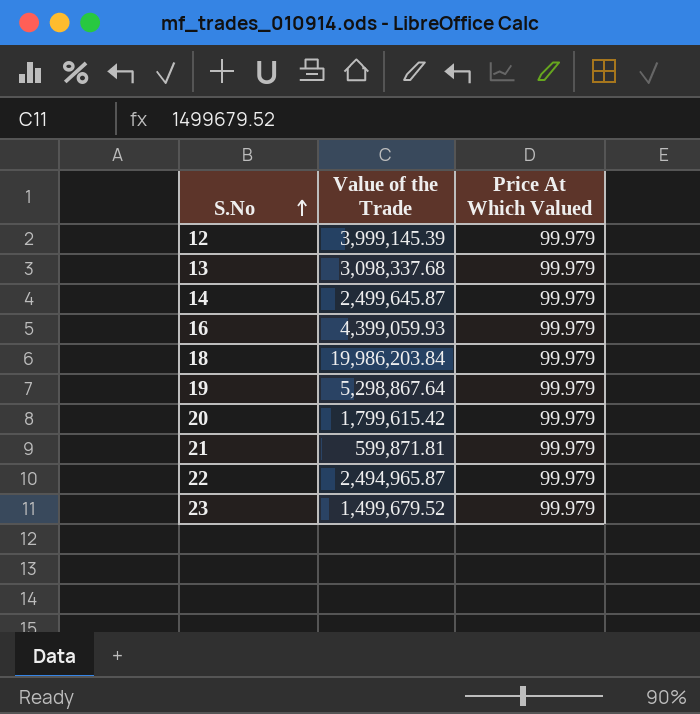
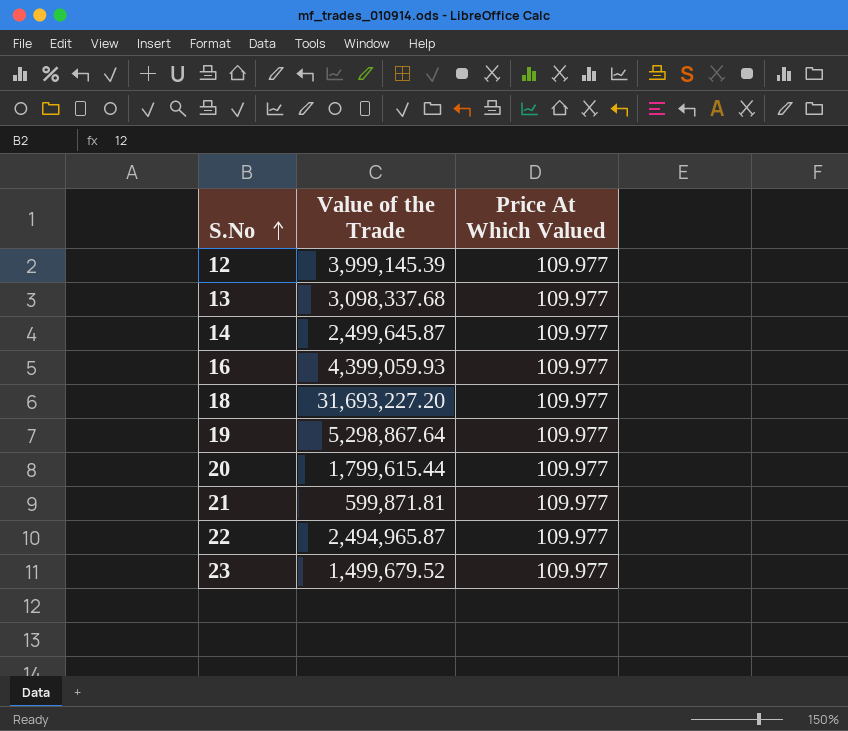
12 | Price At Which Valued: 99.979 -> 109.977
13 | Price At Which Valued: 99.979 -> 109.977
14 | Price At Which Valued: 99.979 -> 109.977
16 | Price At Which Valued: 99.979 -> 109.977
18 | Value of the Trade: 19,986,203.84 -> 31,693,227.20
18 | Price At Which Valued: 99.979 -> 109.977
19 | Price At Which Valued: 99.979 -> 109.977
20 | Value of the Trade: 1,799,615.42 -> 1,799,615.44
20 | Price At Which Valued: 99.979 -> 109.977
21 | Price At Which Valued: 99.979 -> 109.977
22 | Price At Which Valued: 99.979 -> 109.977
23 | Price At Which Valued: 99.979 -> 109.977

